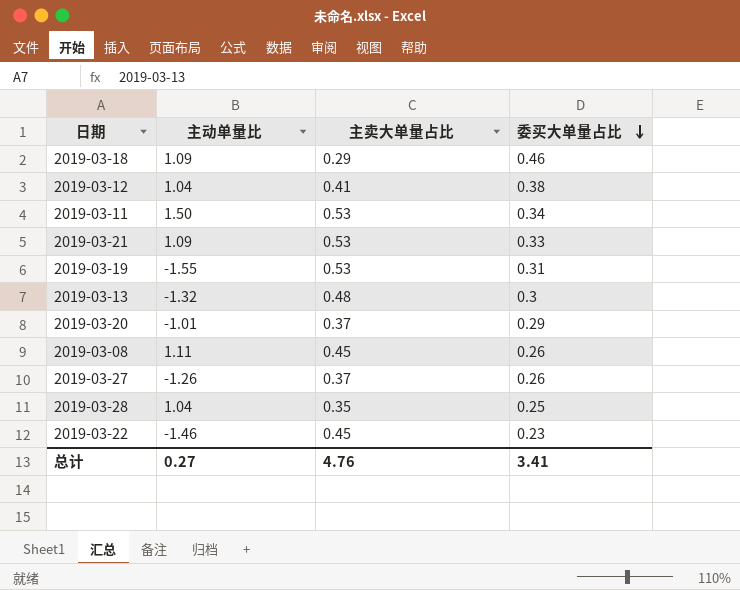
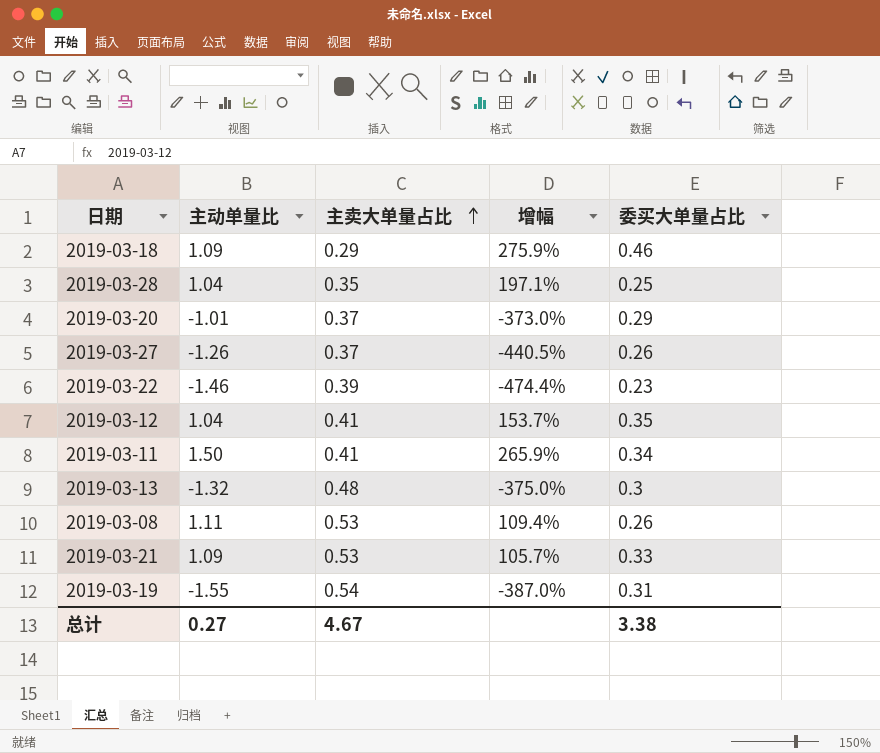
row order: 委买大单量占比 descending -> 主卖大单量占比 ascending
column 增幅 | formula: none -> ([主动单量比] - [主卖大单量占比]) / [主卖大单量占比]
2019-03-22 | 主卖大单量占比: 0.45 -> 0.39
2019-03-12 | 委买大单量占比: 0.38 -> 0.35
2019-03-11 | 主卖大单量占比: 0.53 -> 0.41
2019-03-08 | 主卖大单量占比: 0.45 -> 0.53
2019-03-19 | 主卖大单量占比: 0.53 -> 0.54
总计 | 主卖大单量占比: 4.76 -> 4.67
总计 | 委买大单量占比: 3.41 -> 3.38

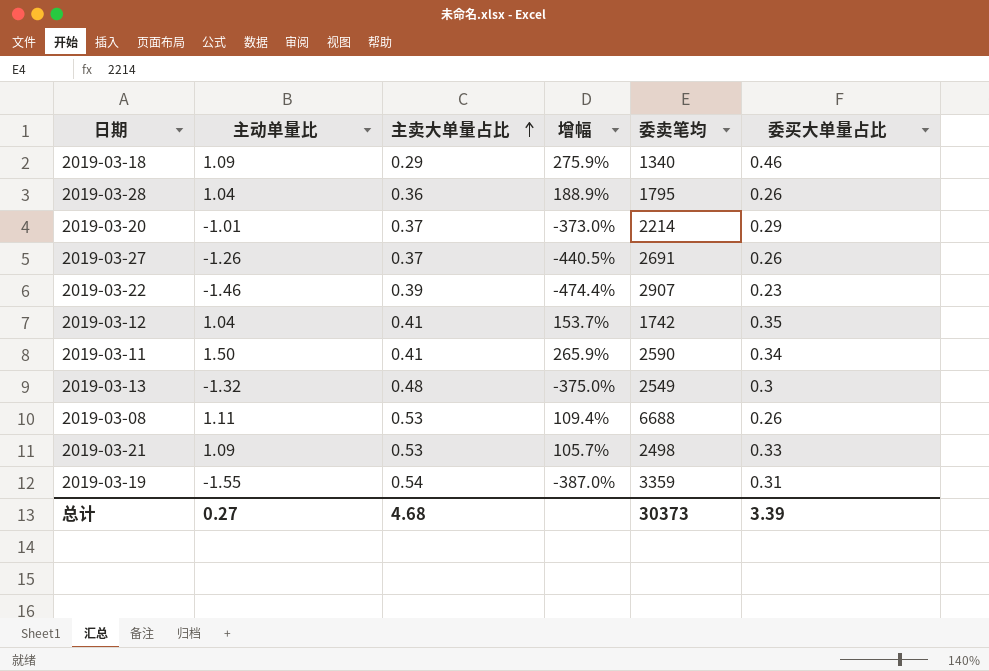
column 委卖笔均 | position: none -> 5
2019-03-28 | 主卖大单量占比: 0.35 -> 0.36
2019-03-28 | 增幅: 197.1% -> 188.9%
2019-03-28 | 委买大单量占比: 0.25 -> 0.26
总计 | 主卖大单量占比: 4.67 -> 4.68
总计 | 委买大单量占比: 3.38 -> 3.39

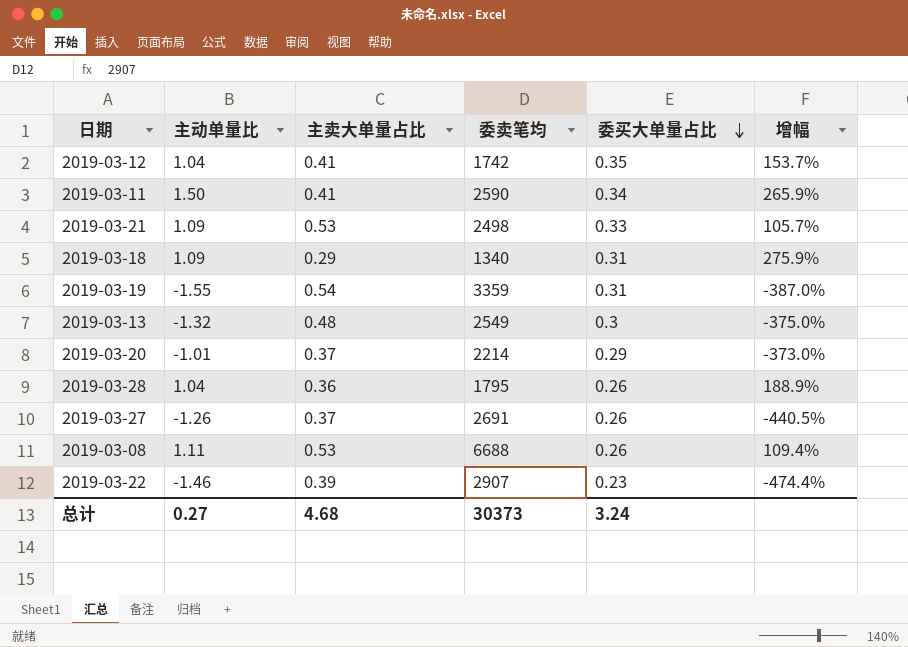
row order: 主卖大单量占比 ascending -> 委买大单量占比 descending
column 增幅 | position: 4 -> 6
2019-03-18 | 委买大单量占比: 0.46 -> 0.31
总计 | 委买大单量占比: 3.39 -> 3.24

